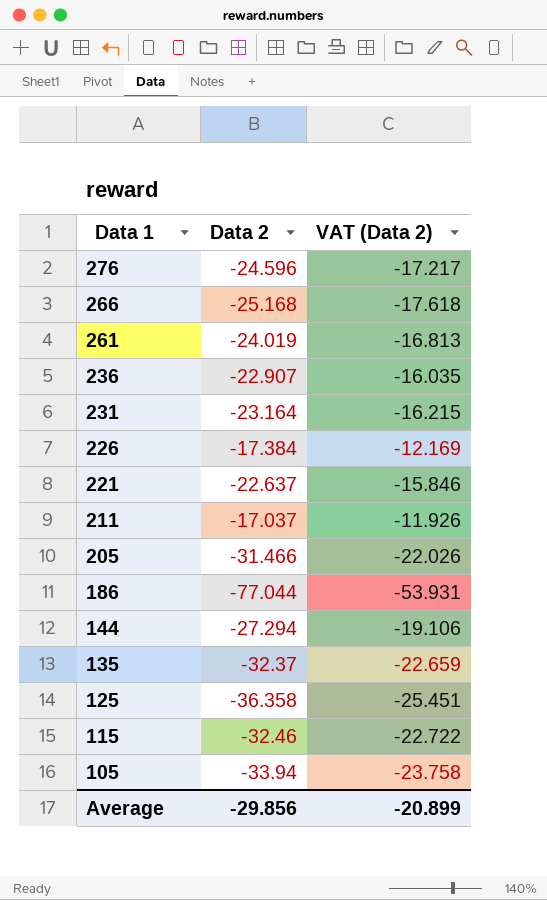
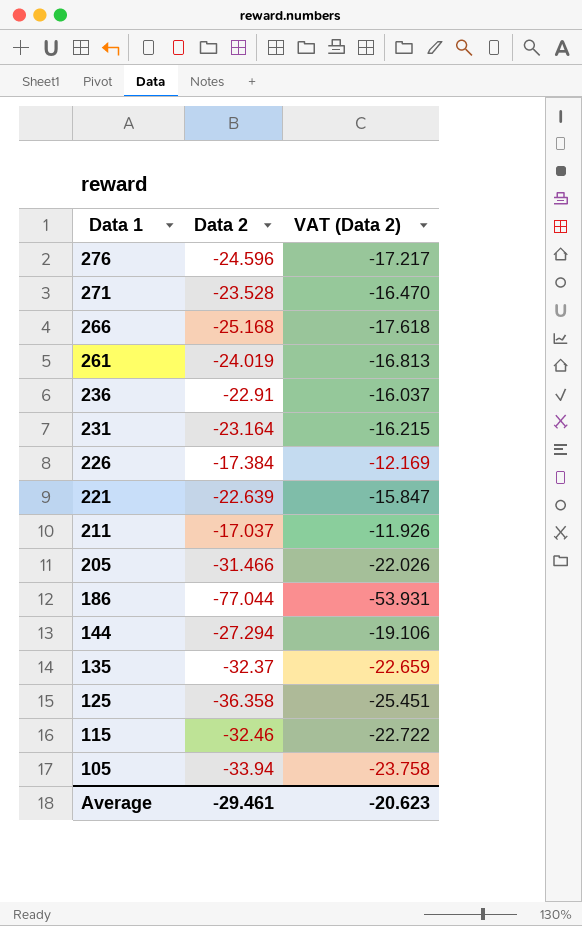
row 271: none -> -23.528 | -16.470
236 | Data 2: -22.907 -> -22.91
236 | VAT (Data 2): -16.035 -> -16.037
221 | Data 2: -22.637 -> -22.639
221 | VAT (Data 2): -15.846 -> -15.847
Average | Data 2: -29.856 -> -29.461
Average | VAT (Data 2): -20.899 -> -20.623

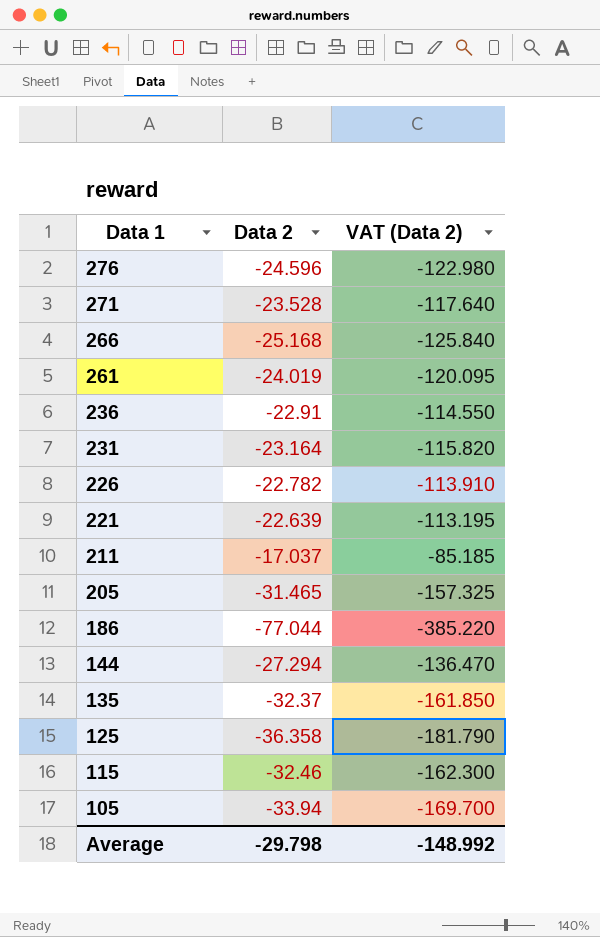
column VAT (Data 2) | formula: [Data 2] * 0.7 -> [Data 2] * 5
226 | Data 2: -17.384 -> -22.782
205 | Data 2: -31.466 -> -31.465
Average | Data 2: -29.461 -> -29.798
Average | VAT (Data 2): -20.623 -> -148.992

